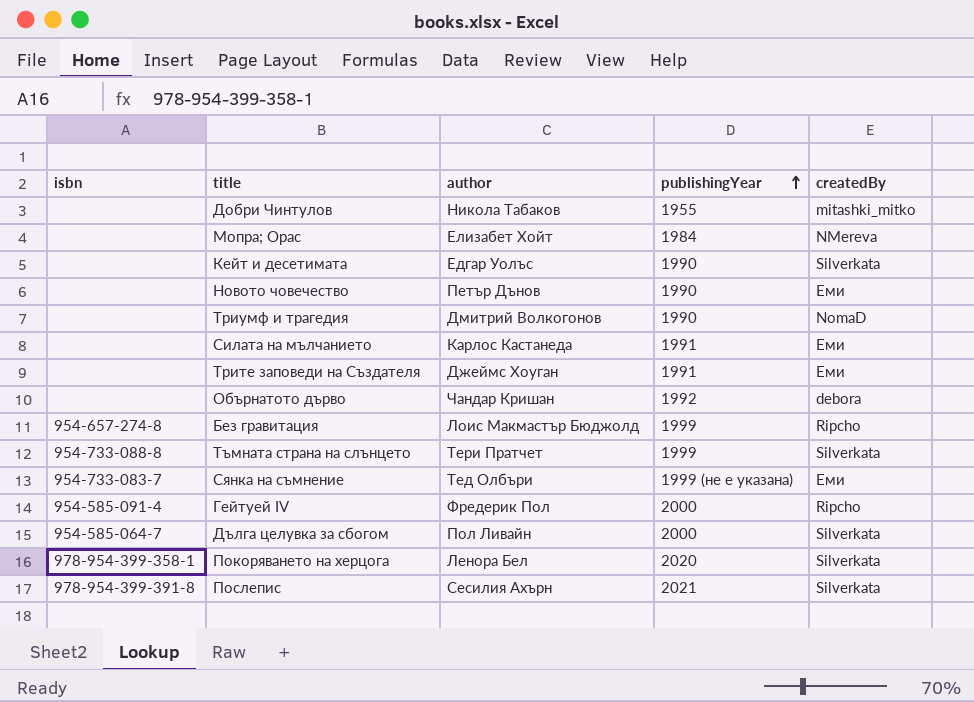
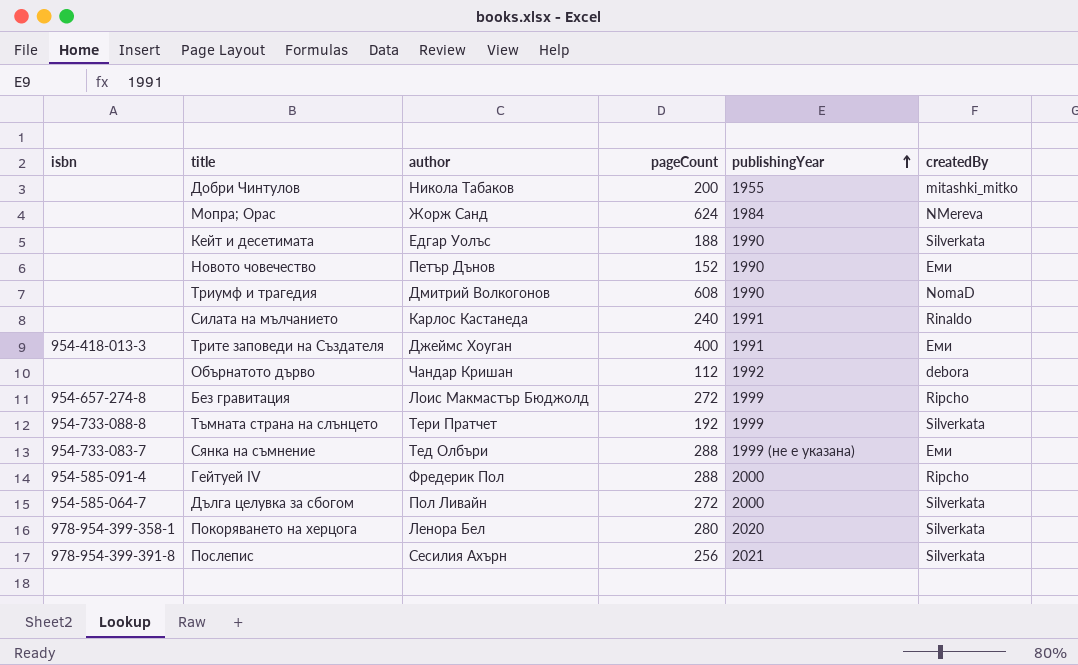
column pageCount | position: none -> 4
Мопра; Орас | author: Елизабет Хойт -> Жорж Санд
Силата на мълчанието | createdBy: Еми -> Rinaldo
Трите заповеди на Създателя | isbn: none -> 954-418-013-3

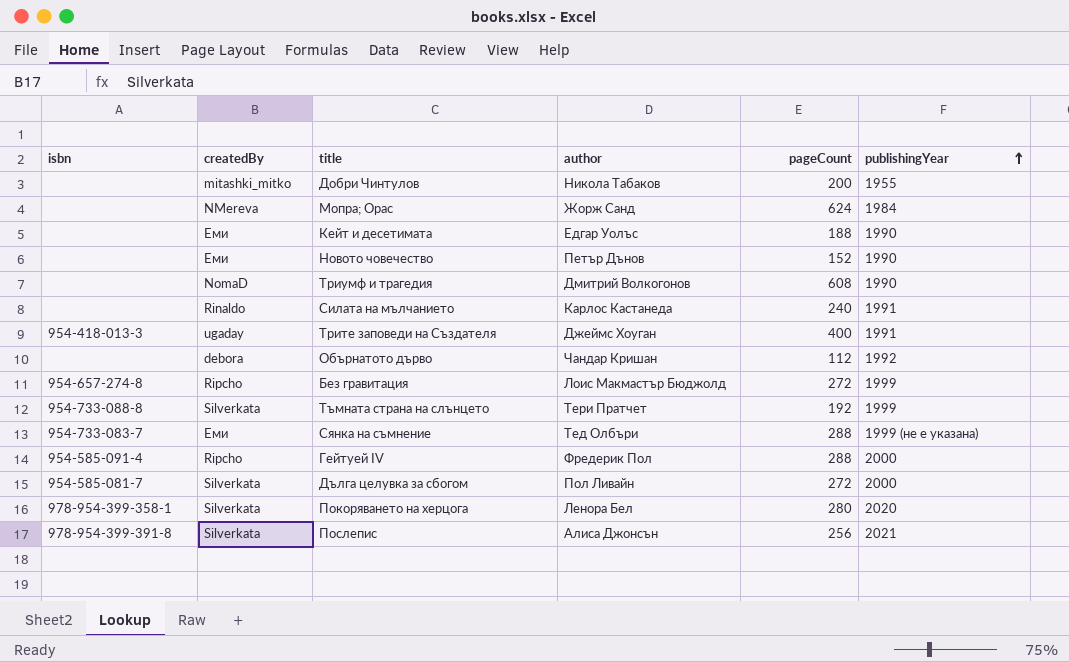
column createdBy | position: 6 -> 2
Кейт и десетимата | createdBy: Silverkata -> Еми
Трите заповеди на Създателя | createdBy: Еми -> ugaday
Дълга целувка за сбогом | isbn: 954-585-064-7 -> 954-585-081-7
Послепис | author: Сесилия Ахърн -> Алиса Джонсън

